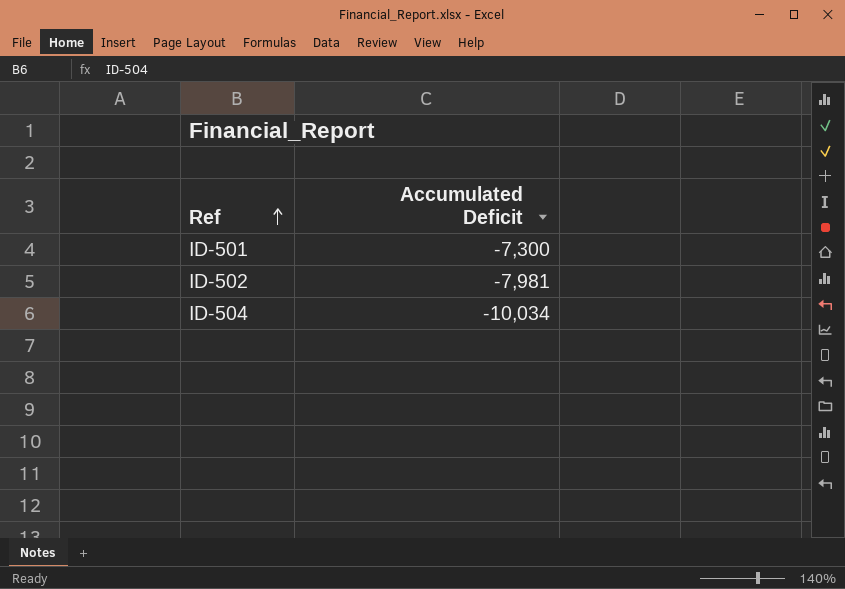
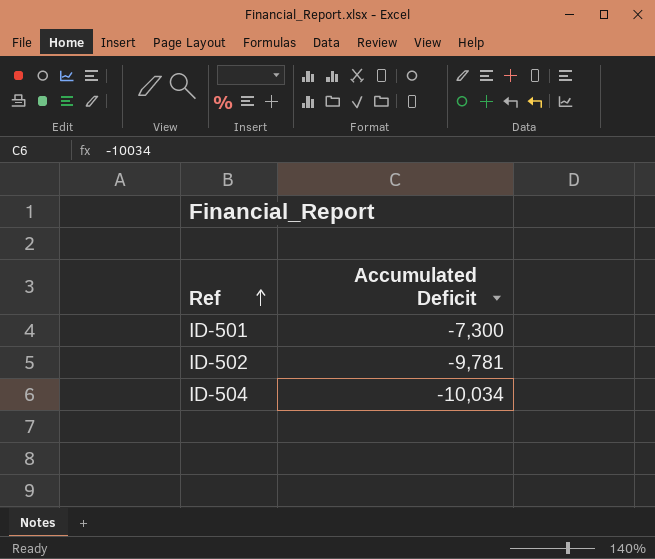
ID-502 | Accumulated Deficit: -7,981 -> -9,781

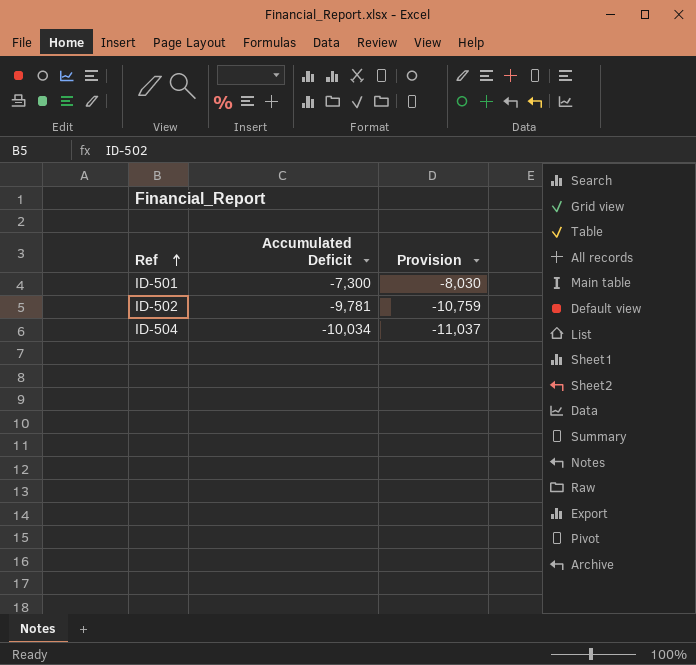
column Provision | formula: none -> [Accumulated Deficit] * 1.1

